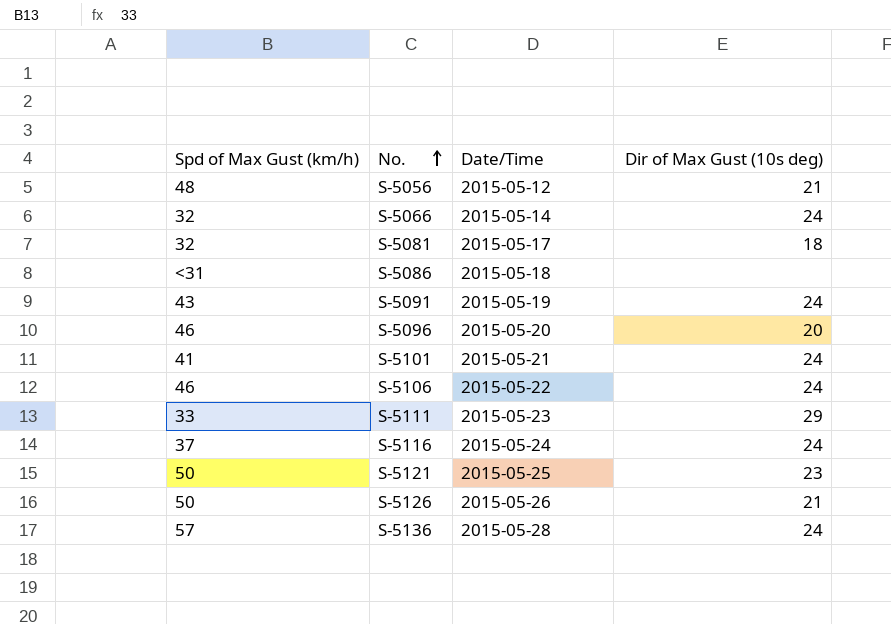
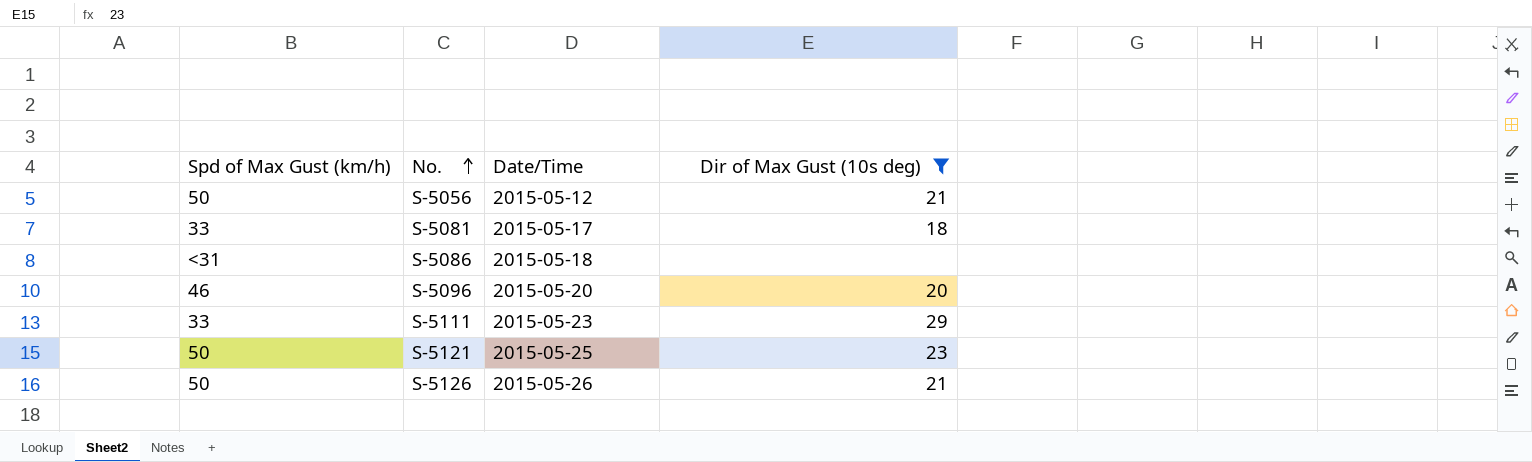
filter: none -> Dir of Max Gust (10s deg) != 24
S-5056 | Spd of Max Gust (km/h): 48 -> 50
S-5081 | Spd of Max Gust (km/h): 32 -> 33

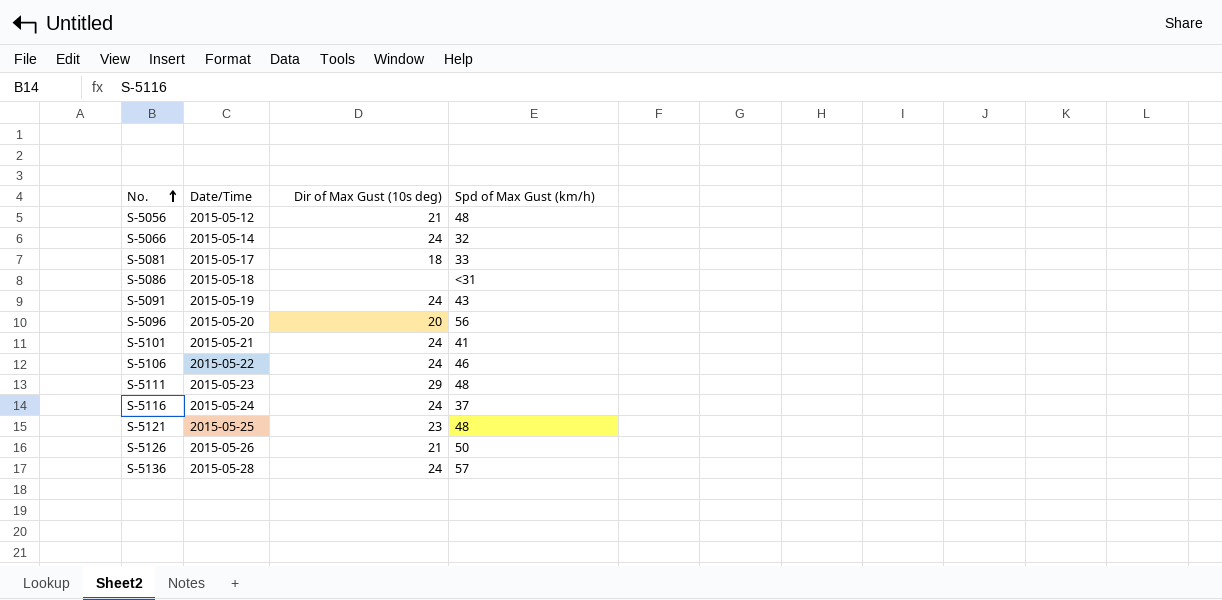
filter: Dir of Max Gust (10s deg) != 24 -> none
column Spd of Max Gust (km/h) | position: 1 -> 4
S-5056 | Spd of Max Gust (km/h): 50 -> 48
S-5096 | Spd of Max Gust (km/h): 46 -> 56
S-5111 | Spd of Max Gust (km/h): 33 -> 48
S-5121 | Spd of Max Gust (km/h): 50 -> 48

